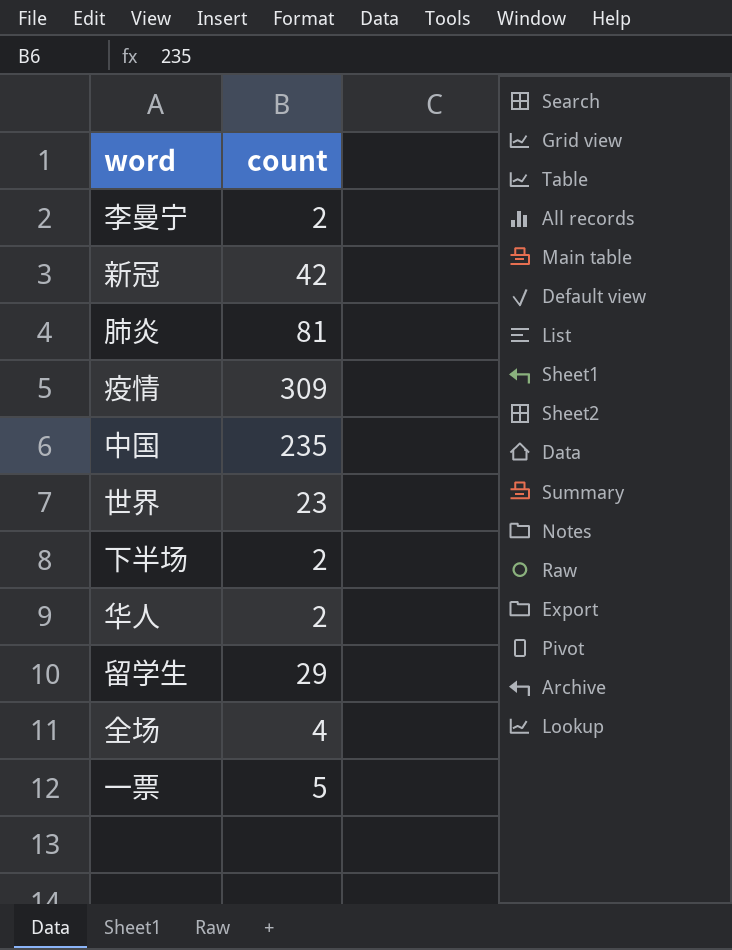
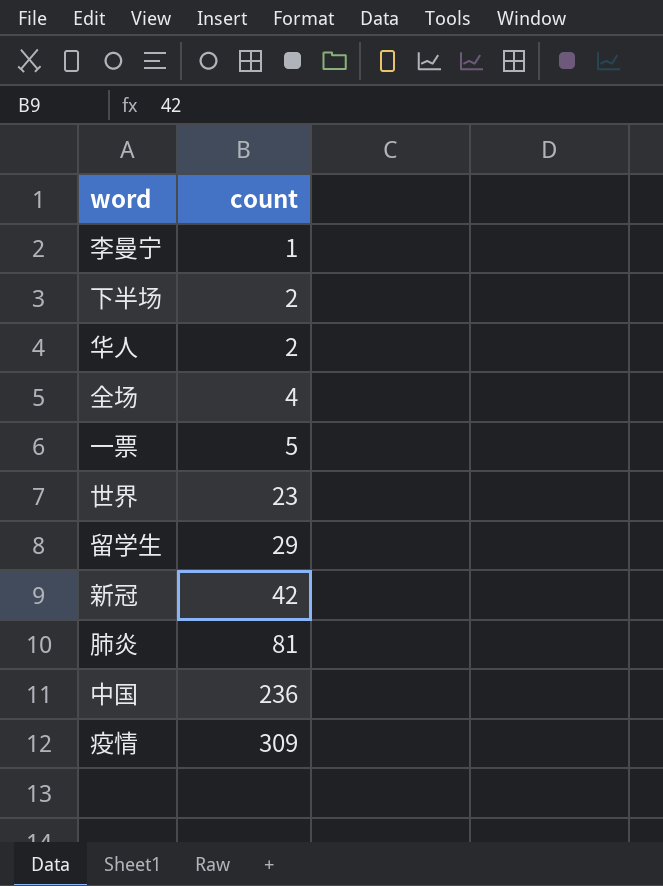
row order: none -> count ascending
李曼宁 | count: 2 -> 1
中国 | count: 235 -> 236

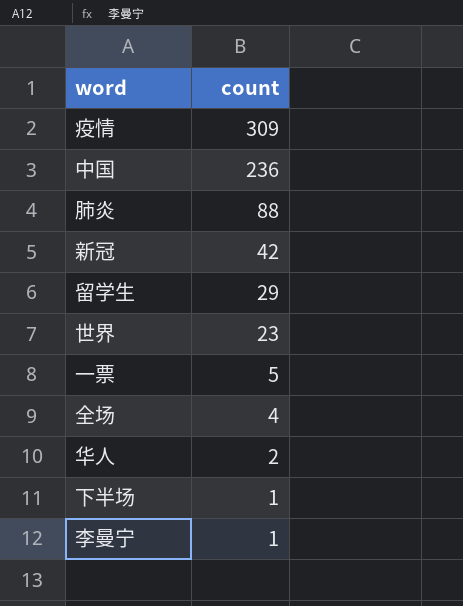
row order: count ascending -> count descending
肺炎 | count: 81 -> 88
下半场 | count: 2 -> 1

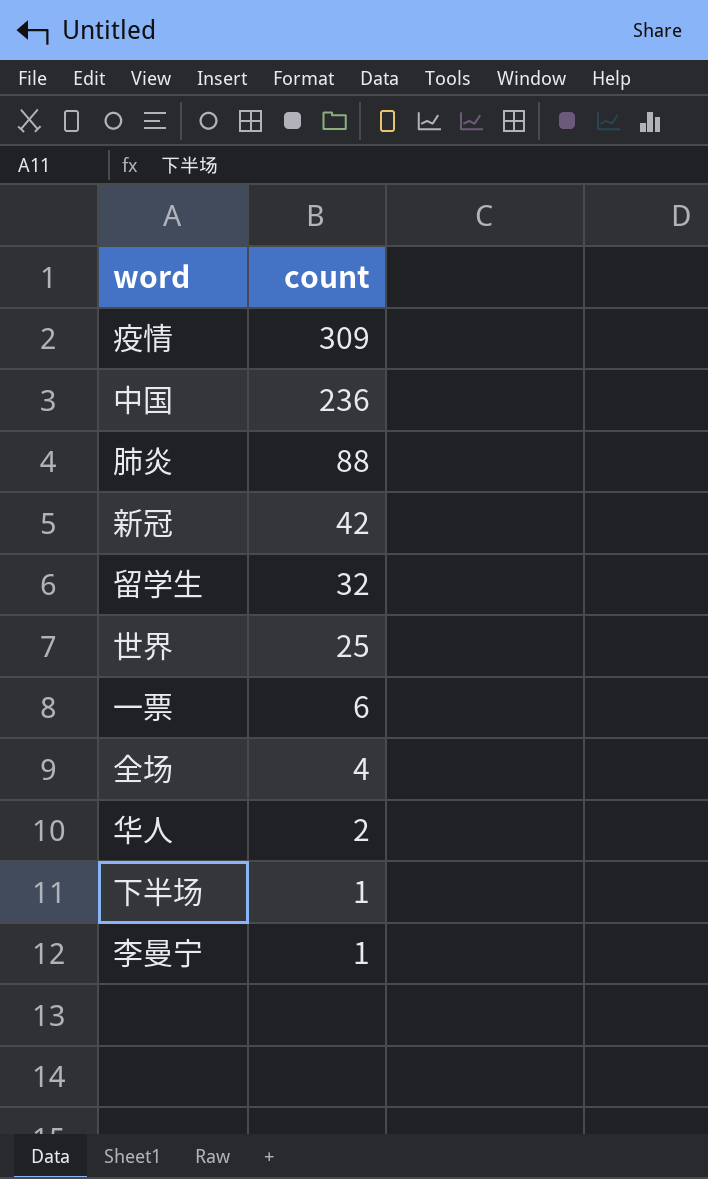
留学生 | count: 29 -> 32
世界 | count: 23 -> 25
一票 | count: 5 -> 6

